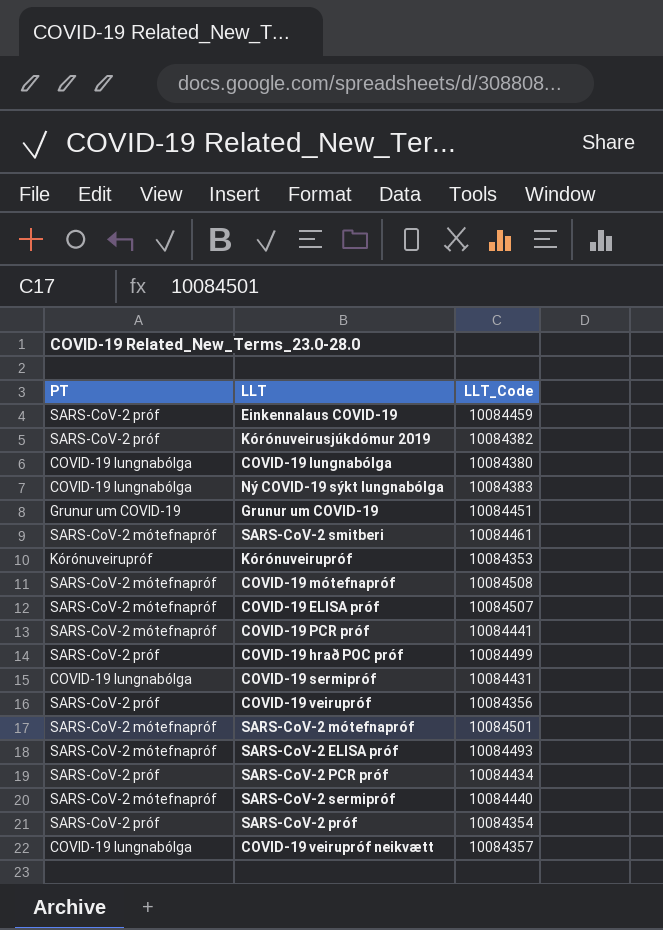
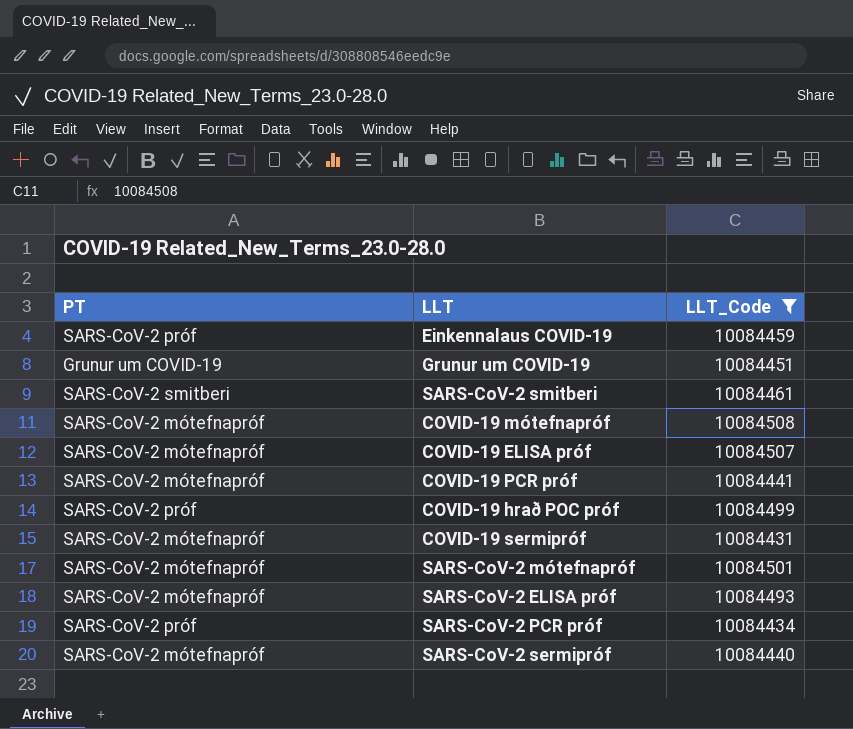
filter: none -> LLT_Code >= 10084431
SARS-CoV-2 smitberi | PT: SARS-CoV-2 mótefnapróf -> SARS-CoV-2 smitberi
COVID-19 sermipróf | PT: COVID-19 lungnabólga -> SARS-CoV-2 mótefnapróf

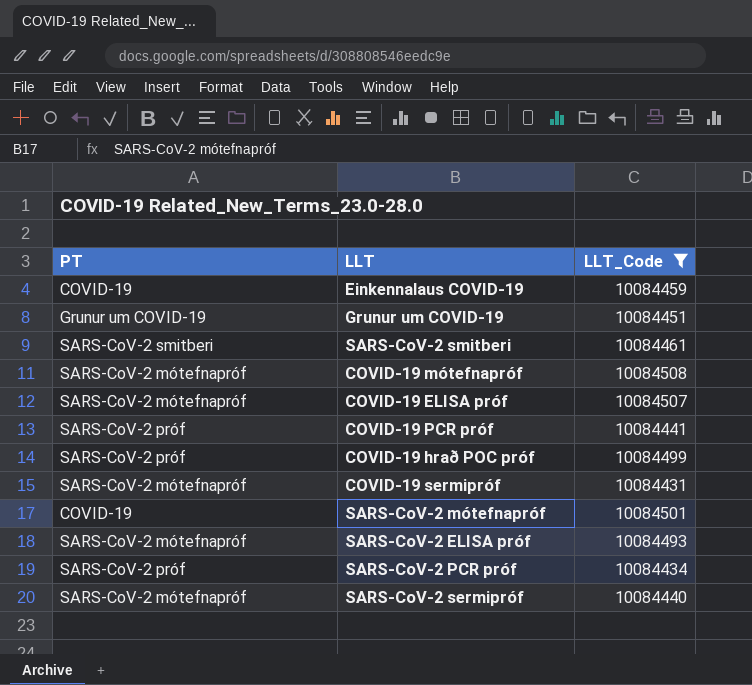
Einkennalaus COVID-19 | PT: SARS-CoV-2 próf -> COVID-19
COVID-19 PCR próf | PT: SARS-CoV-2 mótefnapróf -> SARS-CoV-2 próf
SARS-CoV-2 mótefnapróf | PT: SARS-CoV-2 mótefnapróf -> COVID-19

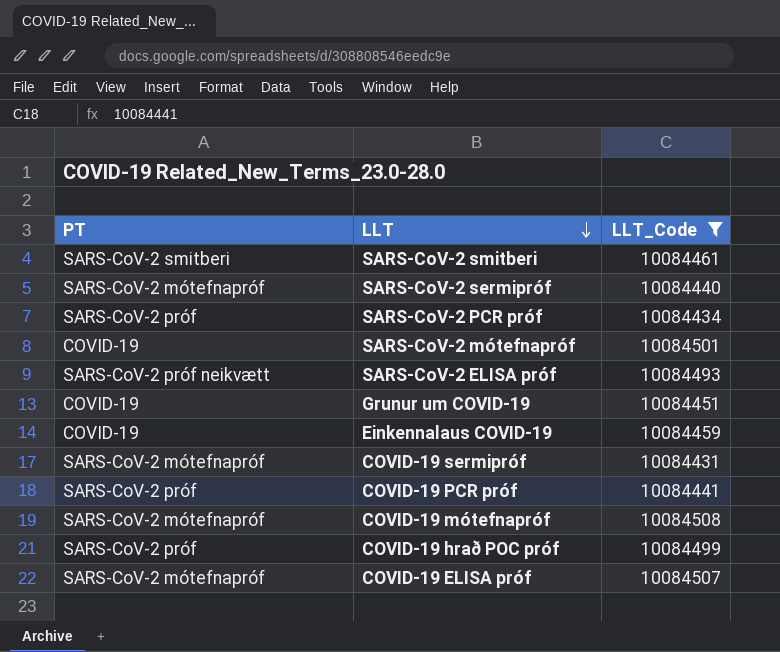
row order: none -> LLT descending
SARS-CoV-2 ELISA próf | PT: SARS-CoV-2 mótefnapróf -> SARS-CoV-2 próf neikvætt
Grunur um COVID-19 | PT: Grunur um COVID-19 -> COVID-19

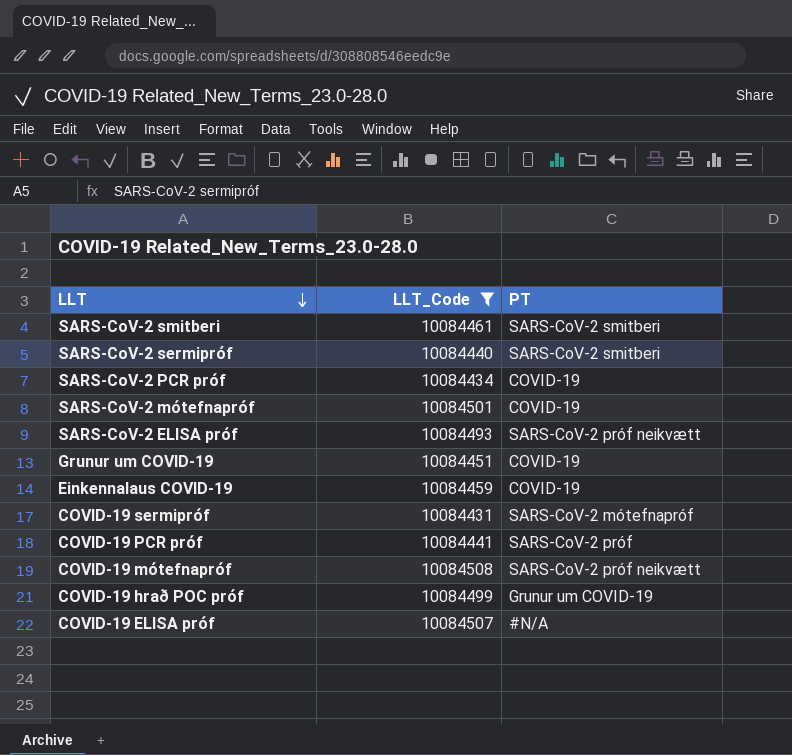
column PT | position: 1 -> 3
SARS-CoV-2 sermipróf | PT: SARS-CoV-2 mótefnapróf -> SARS-CoV-2 smitberi
SARS-CoV-2 PCR próf | PT: SARS-CoV-2 próf -> COVID-19
COVID-19 mótefnapróf | PT: SARS-CoV-2 mótefnapróf -> SARS-CoV-2 próf neikvætt
COVID-19 hrað POC próf | PT: SARS-CoV-2 próf -> Grunur um COVID-19
COVID-19 ELISA próf | PT: SARS-CoV-2 mótefnapróf -> #N/A

